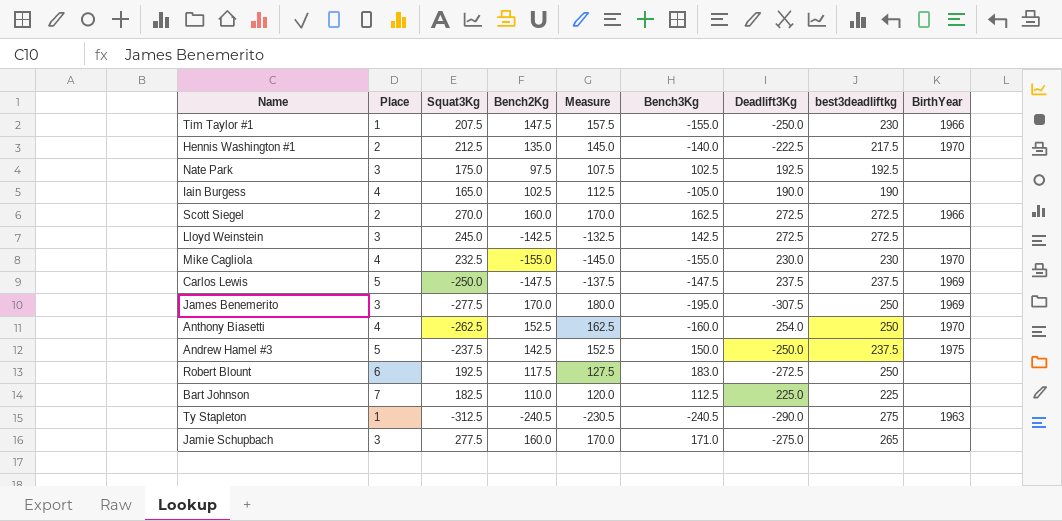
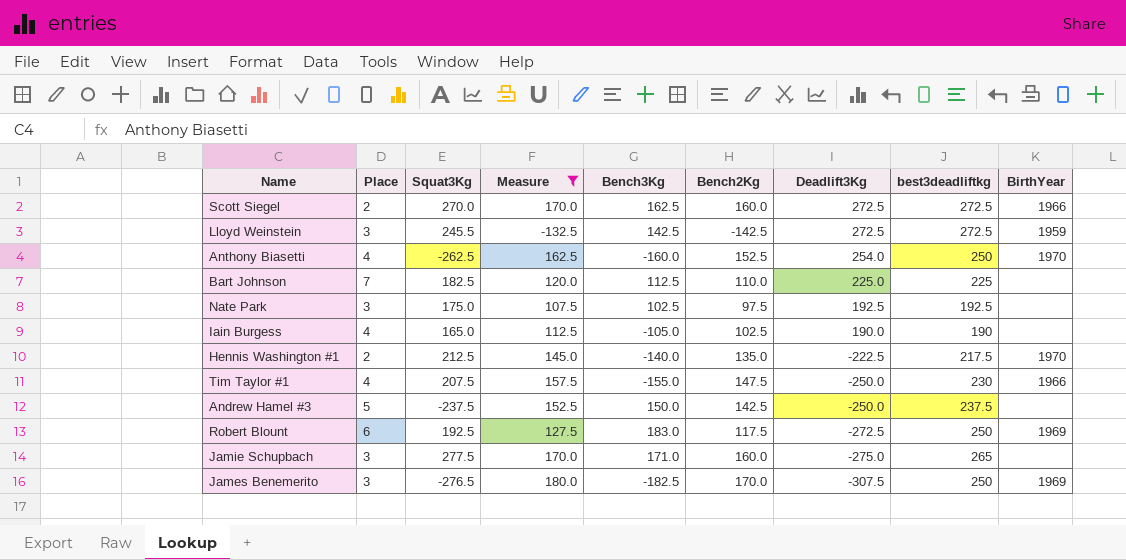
filter: none -> Measure >= -132.5
row order: none -> Deadlift3Kg descending
column Bench2Kg | position: 4 -> 6
Lloyd Weinstein | Squat3Kg: 245.0 -> 245.5
Lloyd Weinstein | BirthYear: none -> 1959
Tim Taylor #1 | Place: 1 -> 4
Andrew Hamel #3 | BirthYear: 1975 -> none
Robert Blount | BirthYear: none -> 1969
James Benemerito | Squat3Kg: -277.5 -> -276.5
James Benemerito | Bench3Kg: -195.0 -> -182.5

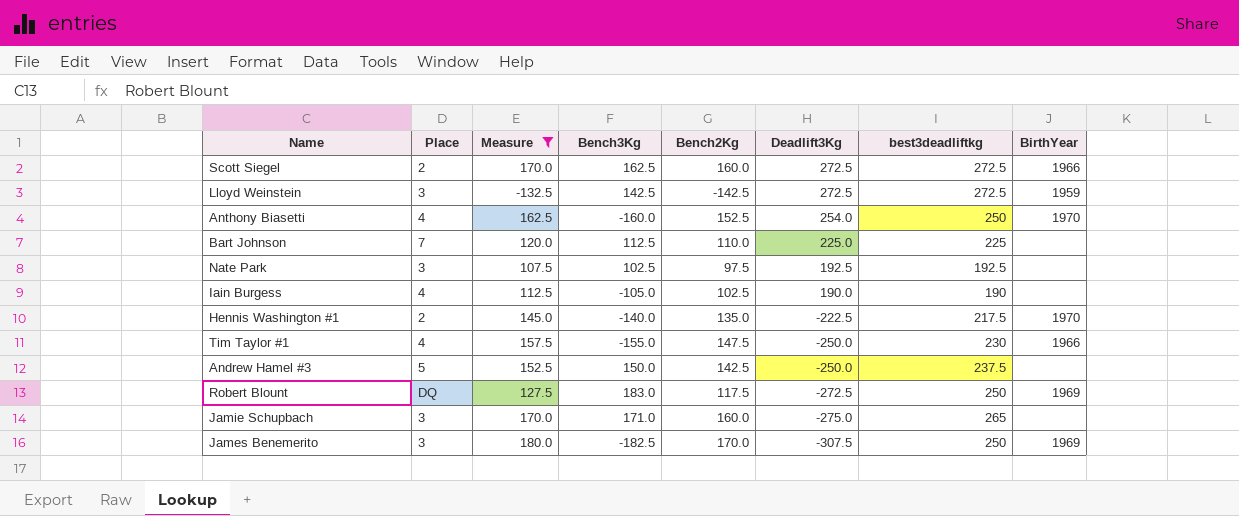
column Squat3Kg | position: 3 -> none
Robert Blount | Place: 6 -> DQ

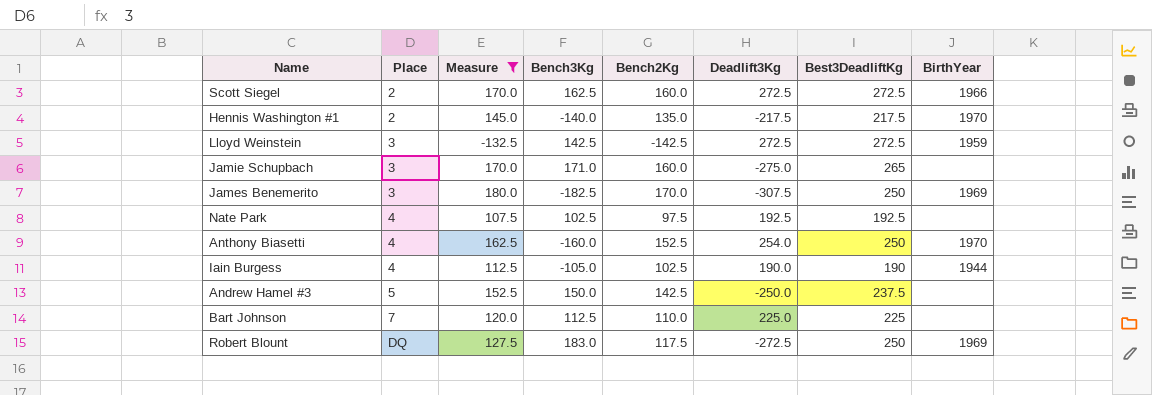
row order: Deadlift3Kg descending -> Place ascending
column name: best3deadliftkg -> Best3DeadliftKg
row Tim Taylor #1: 4 | 157.5 | -155.0 | 147.5 | -250.0 | 230 | 1966 -> none
Hennis Washington #1 | Deadlift3Kg: -222.5 -> -217.5
Nate Park | Place: 3 -> 4
Iain Burgess | BirthYear: none -> 1944

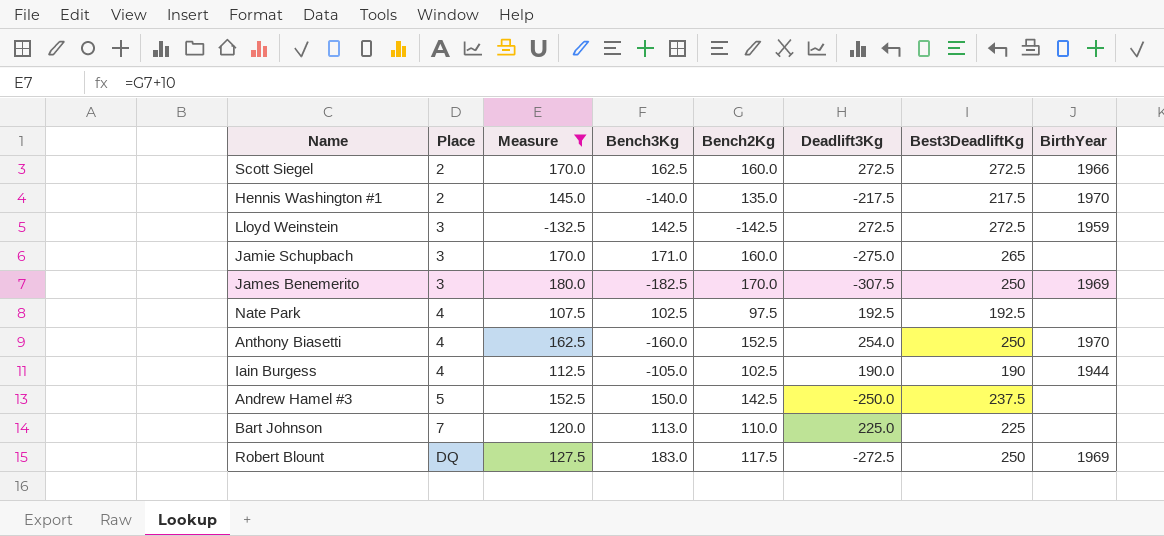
Bart Johnson | Bench3Kg: 112.5 -> 113.0

